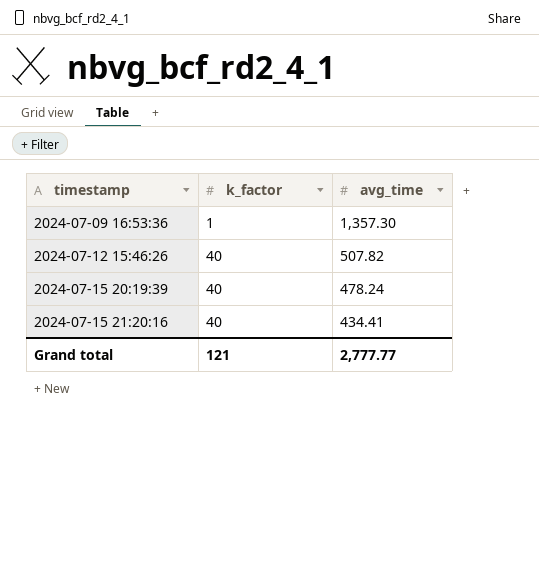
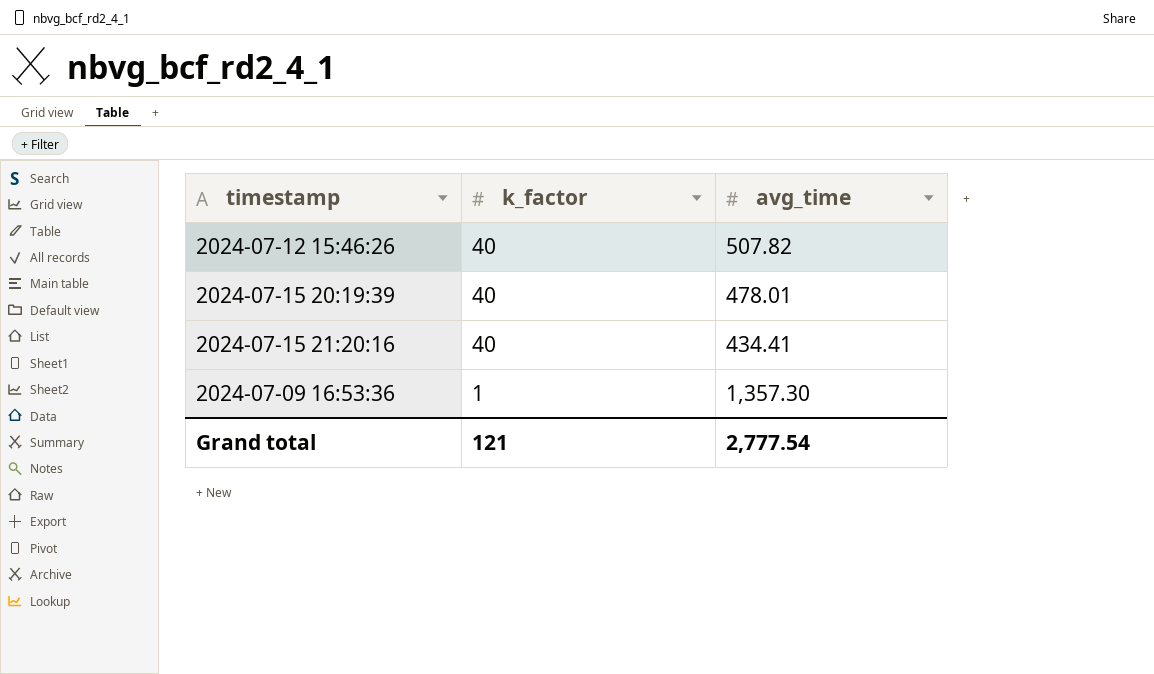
row order: timestamp ascending -> k_factor descending
2024-07-15 20:19:39 | avg_time: 478.24 -> 478.01
Grand total | avg_time: 2,777.77 -> 2,777.54

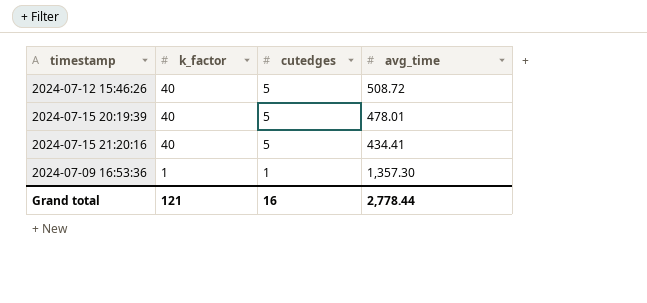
column cutedges | position: none -> 3
2024-07-12 15:46:26 | avg_time: 507.82 -> 508.72
Grand total | avg_time: 2,777.54 -> 2,778.44

